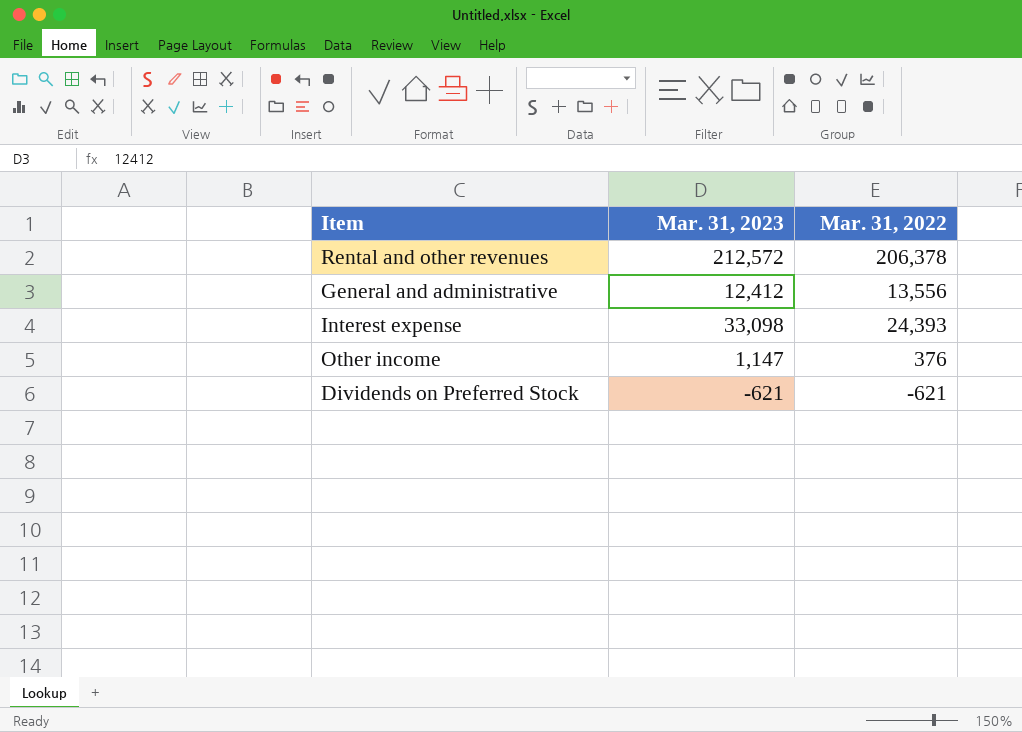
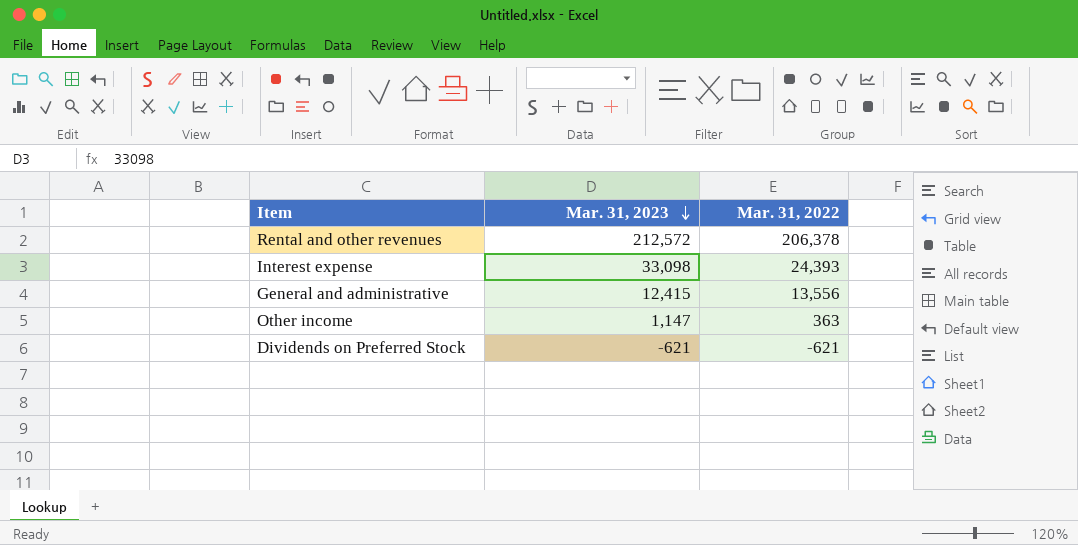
row order: none -> Mar. 31, 2023 descending
General and administrative | Mar. 31, 2023: 12,412 -> 12,415
Other income | Mar. 31, 2022: 376 -> 363

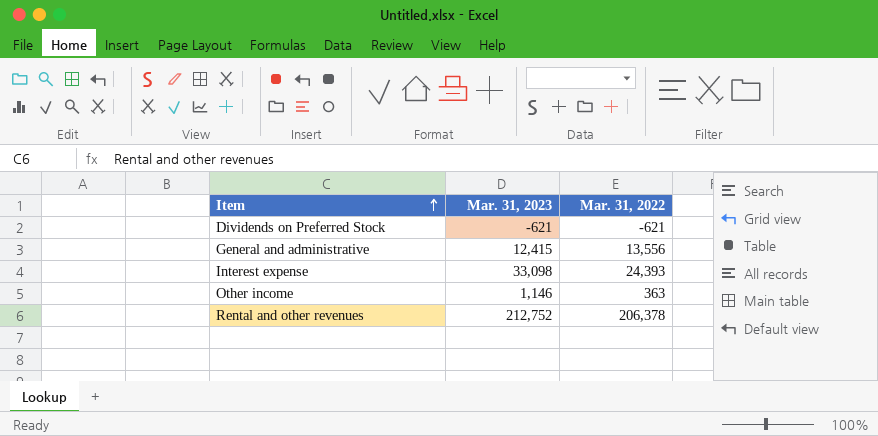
row order: Mar. 31, 2023 descending -> Item ascending
Other income | Mar. 31, 2023: 1,147 -> 1,146
Rental and other revenues | Mar. 31, 2023: 212,572 -> 212,752

